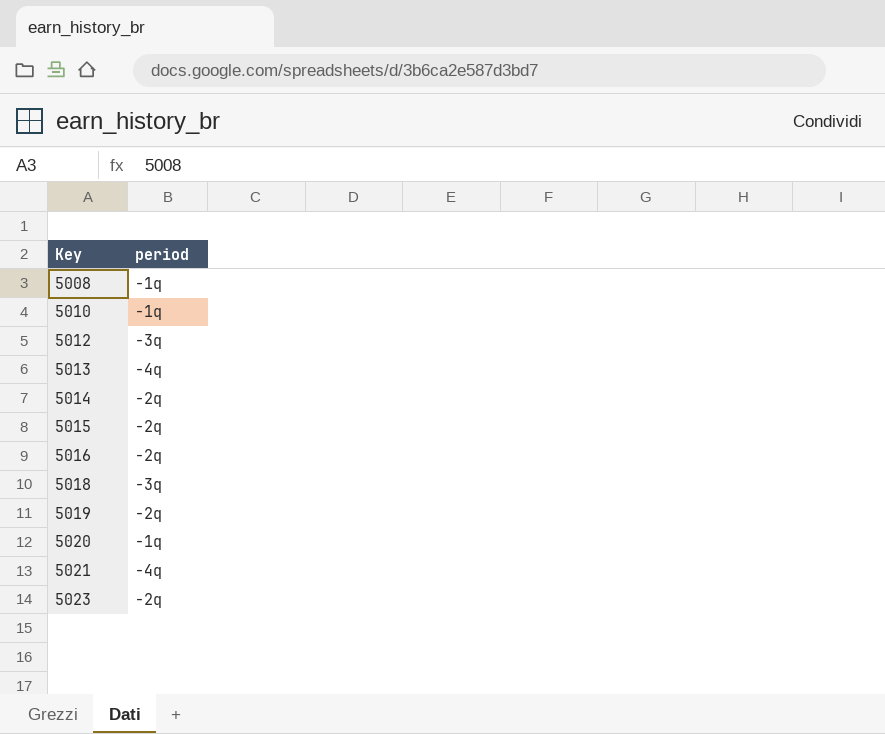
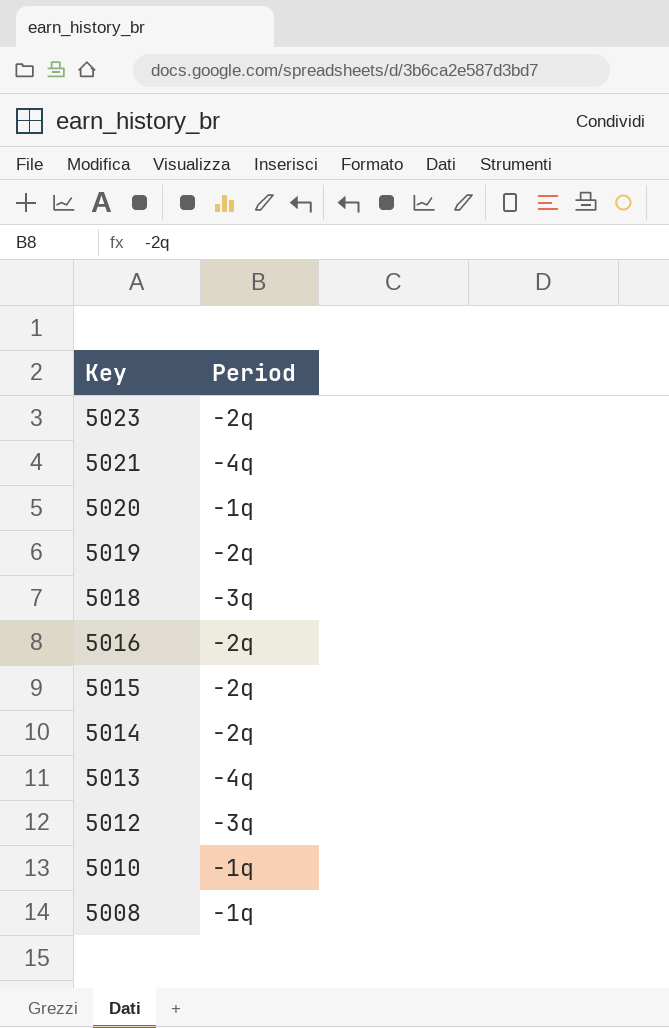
row order: Key ascending -> Key descending
column name: period -> Period

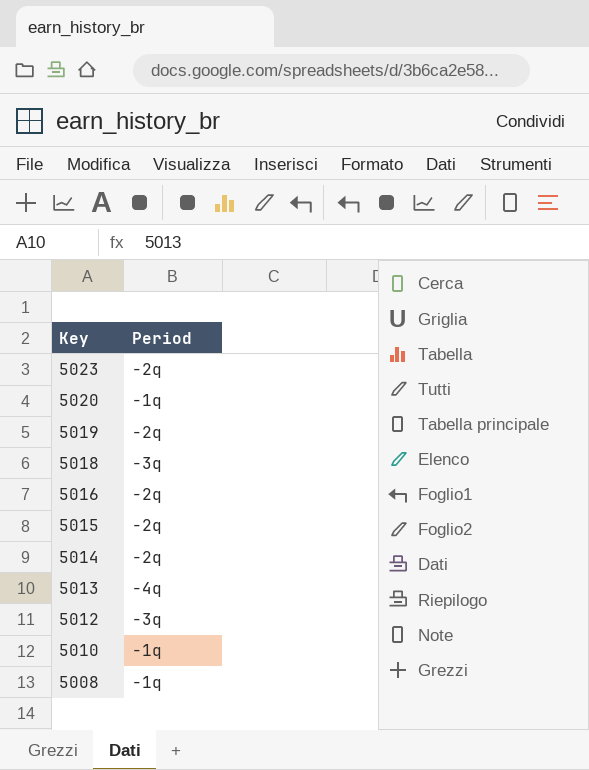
row 5021: -4q -> none

